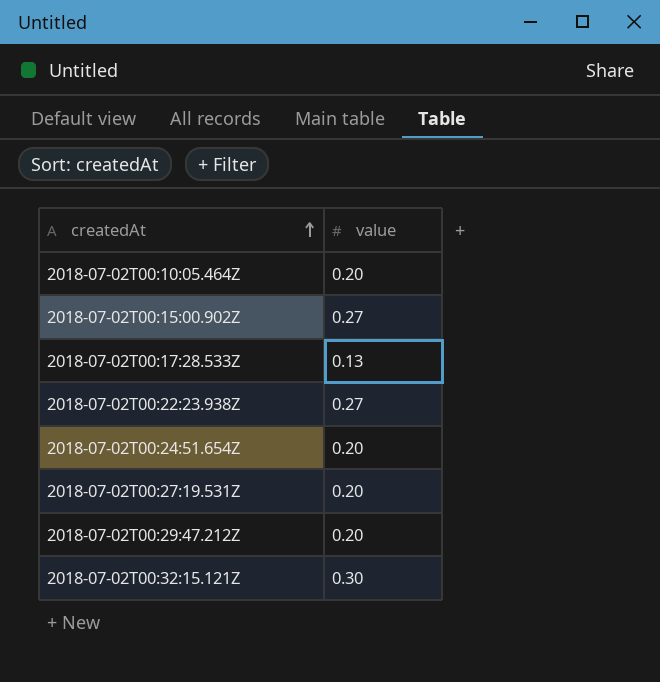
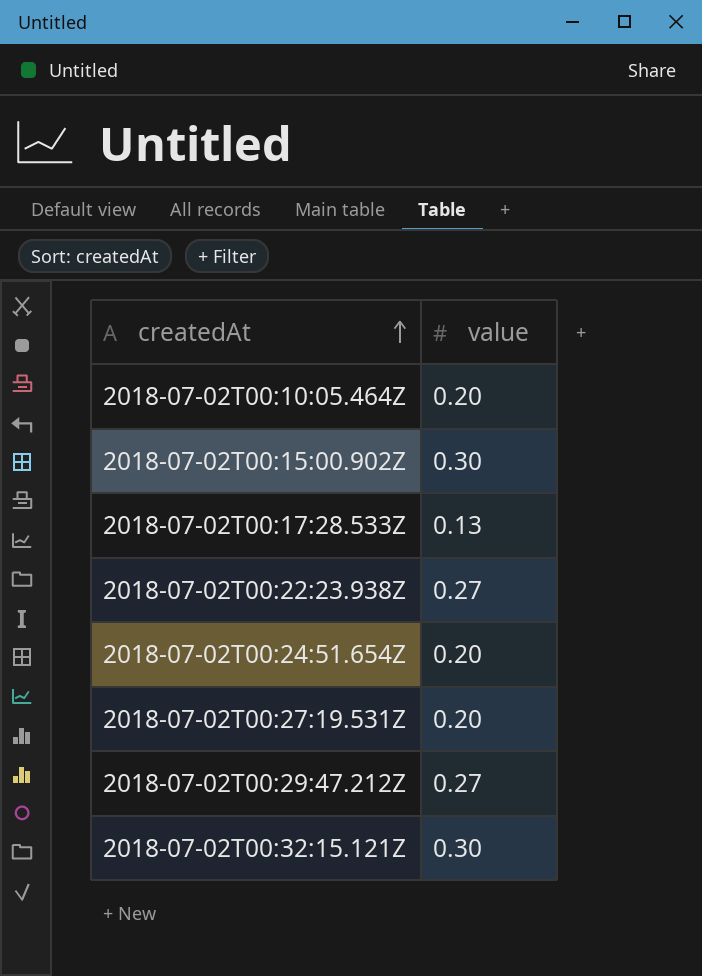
2018-07-02T00:15:00.902Z | value: 0.27 -> 0.30
2018-07-02T00:29:47.212Z | value: 0.20 -> 0.27

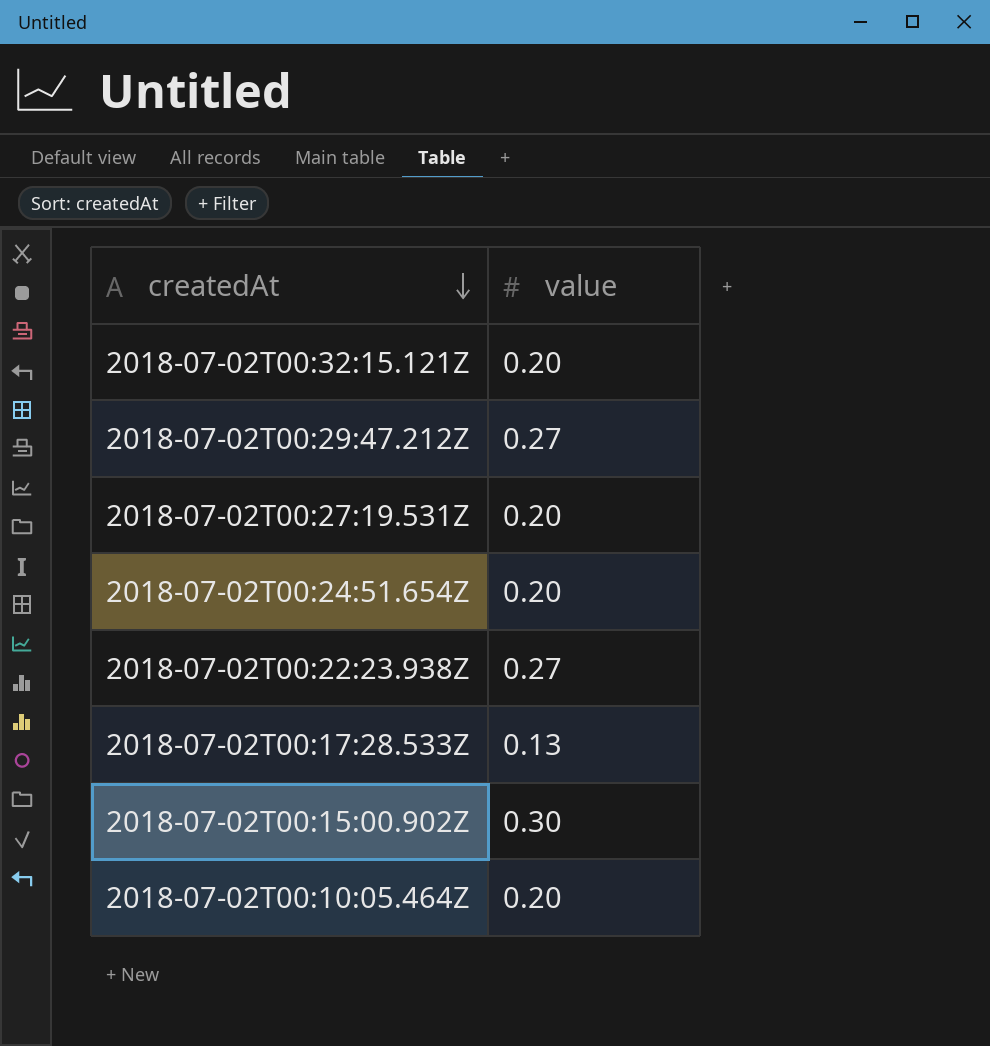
row order: createdAt ascending -> createdAt descending
2018-07-02T00:32:15.121Z | value: 0.30 -> 0.20

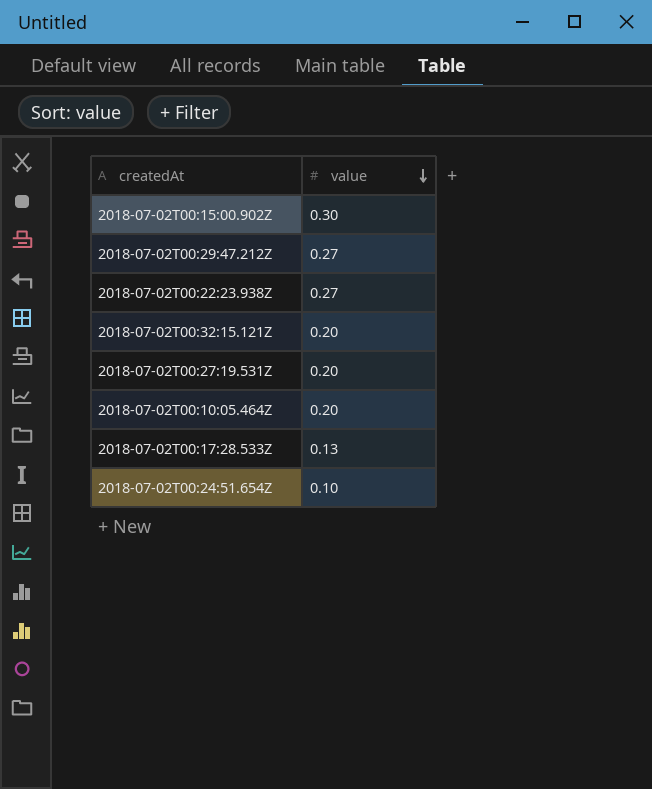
row order: createdAt descending -> value descending
2018-07-02T00:24:51.654Z | value: 0.20 -> 0.10

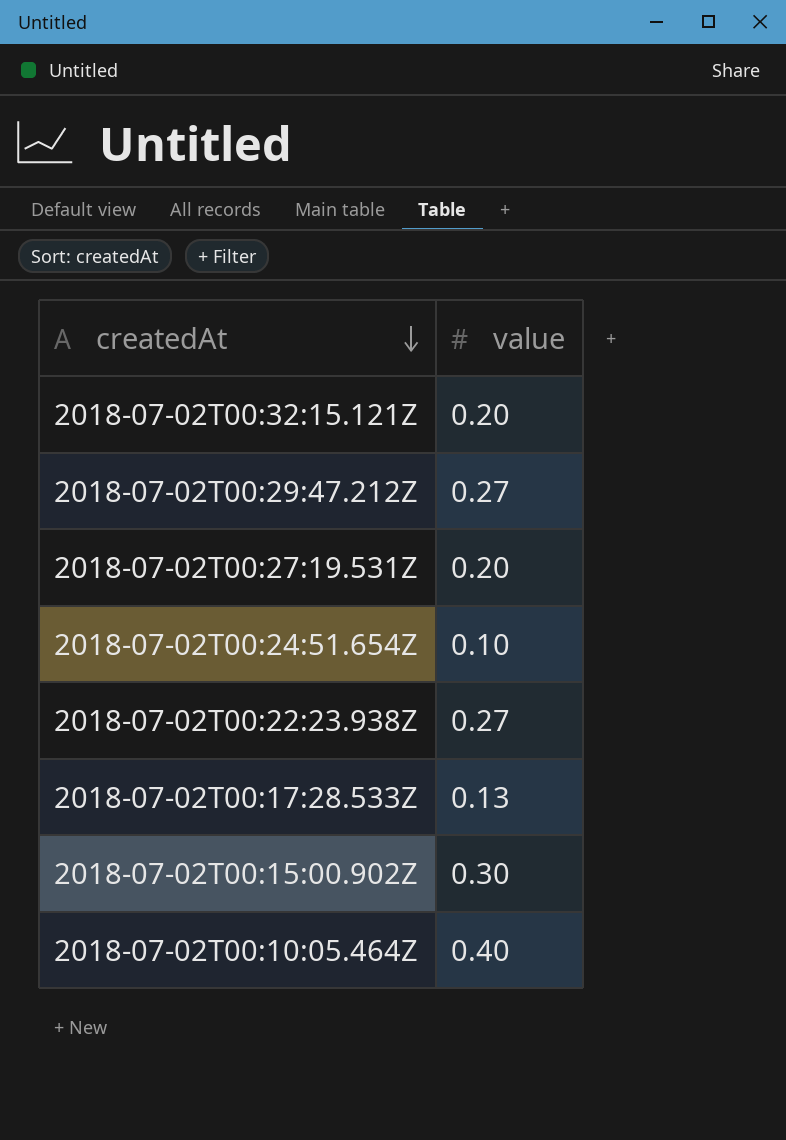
row order: value descending -> createdAt descending
2018-07-02T00:10:05.464Z | value: 0.20 -> 0.40

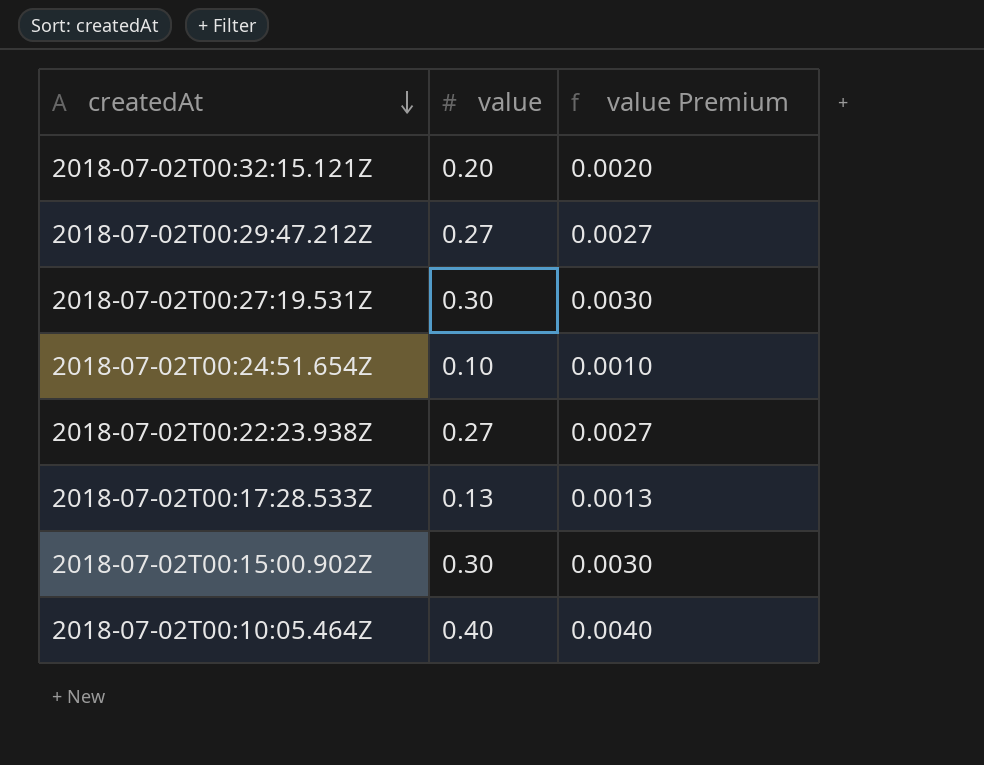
column value Premium | formula: none -> [value] * 0.01
2018-07-02T00:27:19.531Z | value: 0.20 -> 0.30

